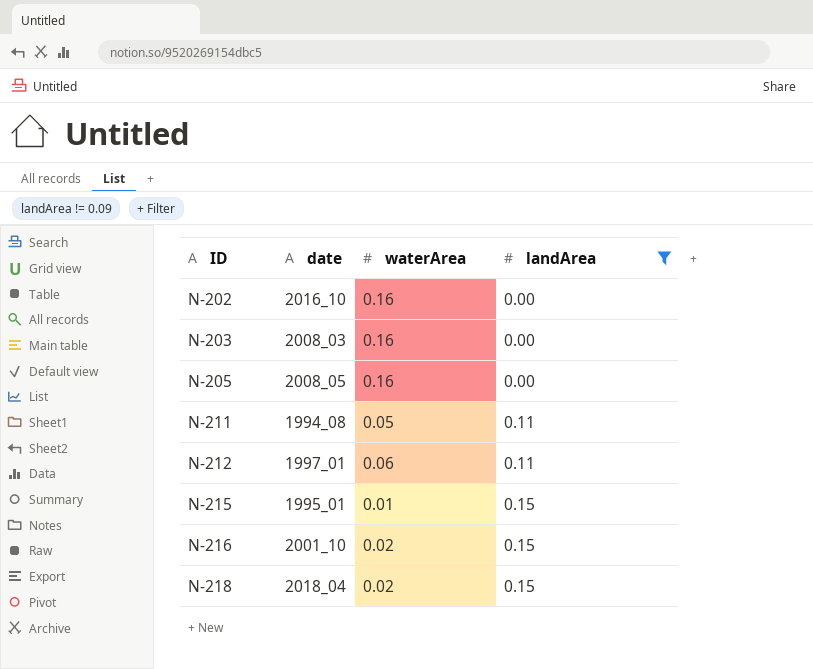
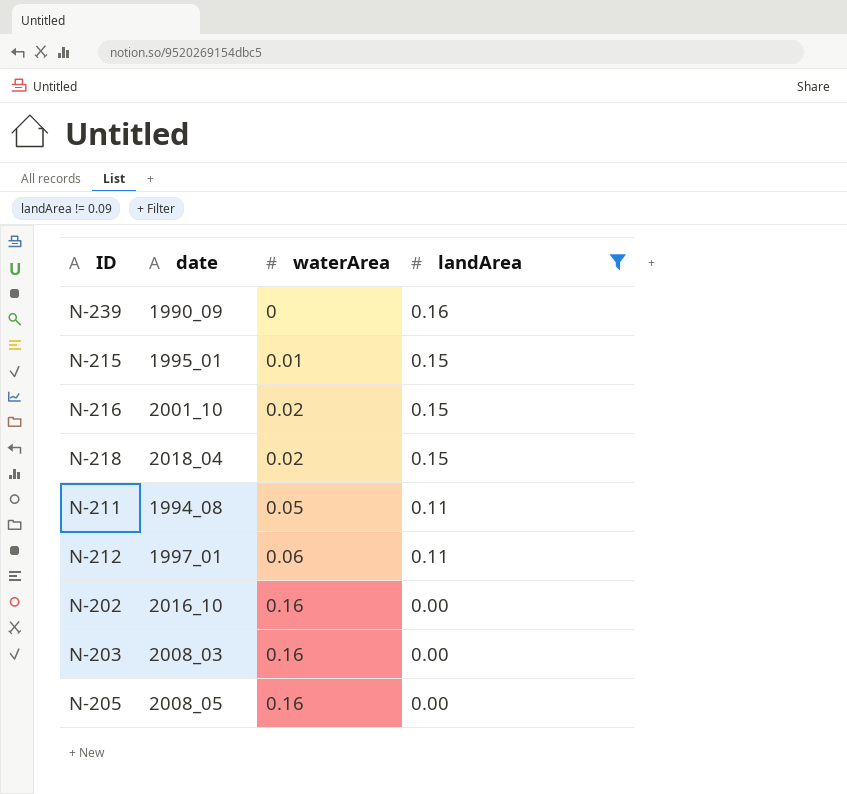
row order: ID ascending -> waterArea ascending
row N-239: none -> 1990_09 | 0 | 0.16

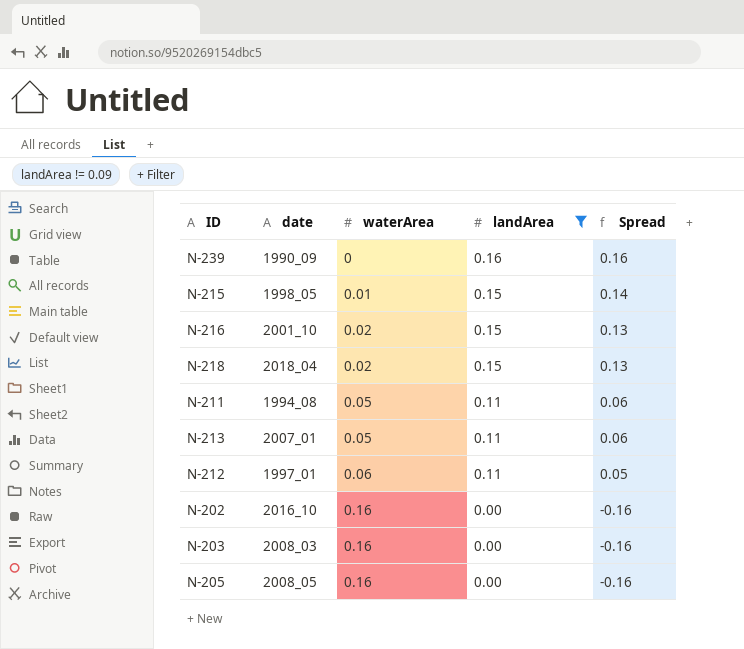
column Spread | formula: none -> [landArea] - [waterArea]
N-215 | date: 1995_01 -> 1998_05
row N-213: none -> 2007_01 | 0.05 | 0.11 | 0.06

